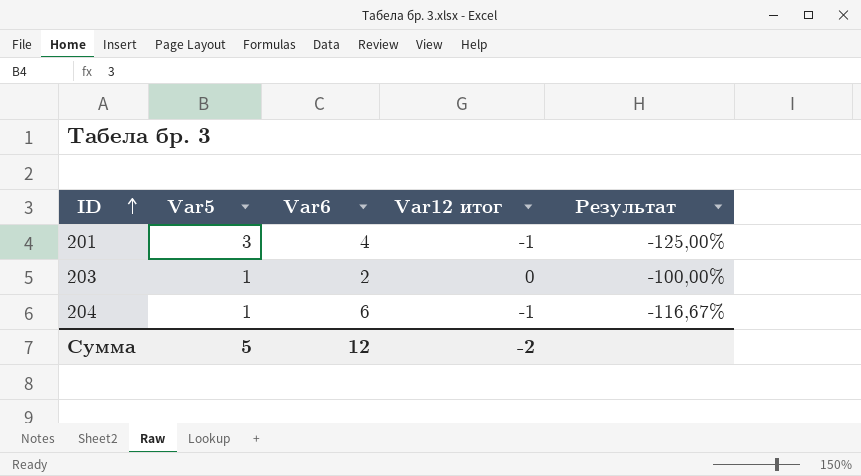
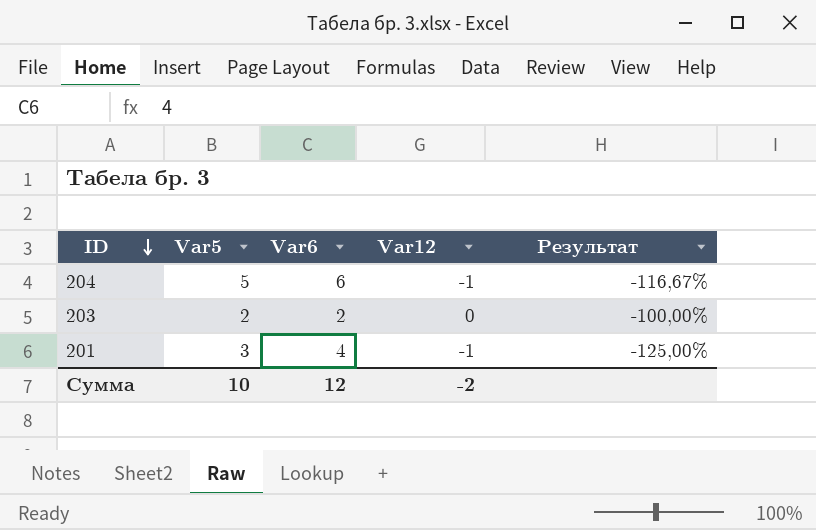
row order: ID ascending -> ID descending
column name: Var12 итог -> Var12
204 | Var5: 1 -> 5
203 | Var5: 1 -> 2
Сумма | Var5: 5 -> 10

